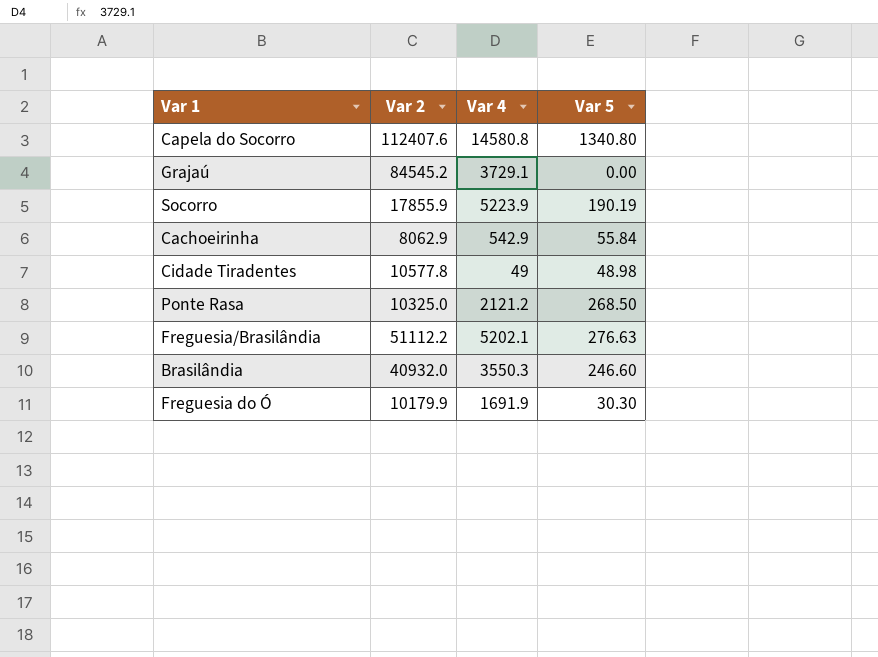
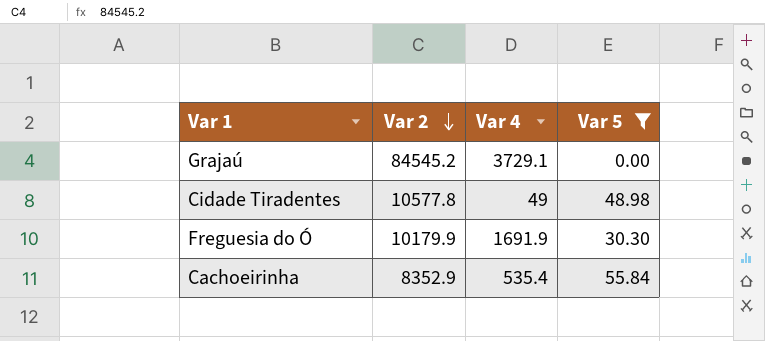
filter: none -> Var 5 <= 55.84
row order: none -> Var 2 descending
Cachoeirinha | Var 2: 8062.9 -> 8352.9
Cachoeirinha | Var 4: 542.9 -> 535.4

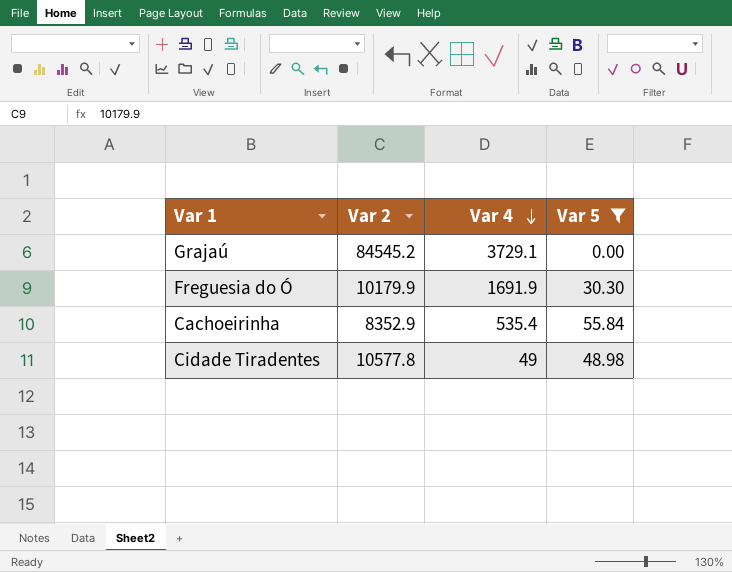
row order: Var 2 descending -> Var 4 descending

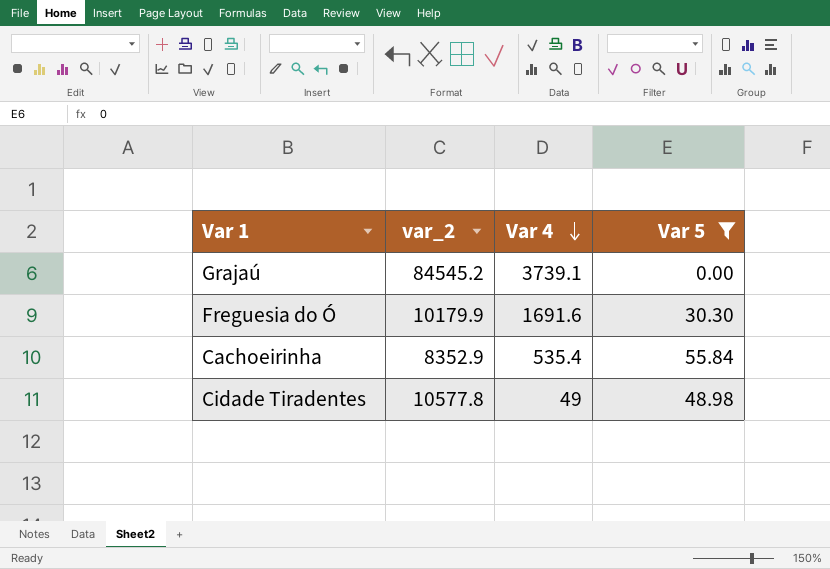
column name: Var 2 -> var_2
Grajaú | Var 4: 3729.1 -> 3739.1
Freguesia do Ó | Var 4: 1691.9 -> 1691.6

